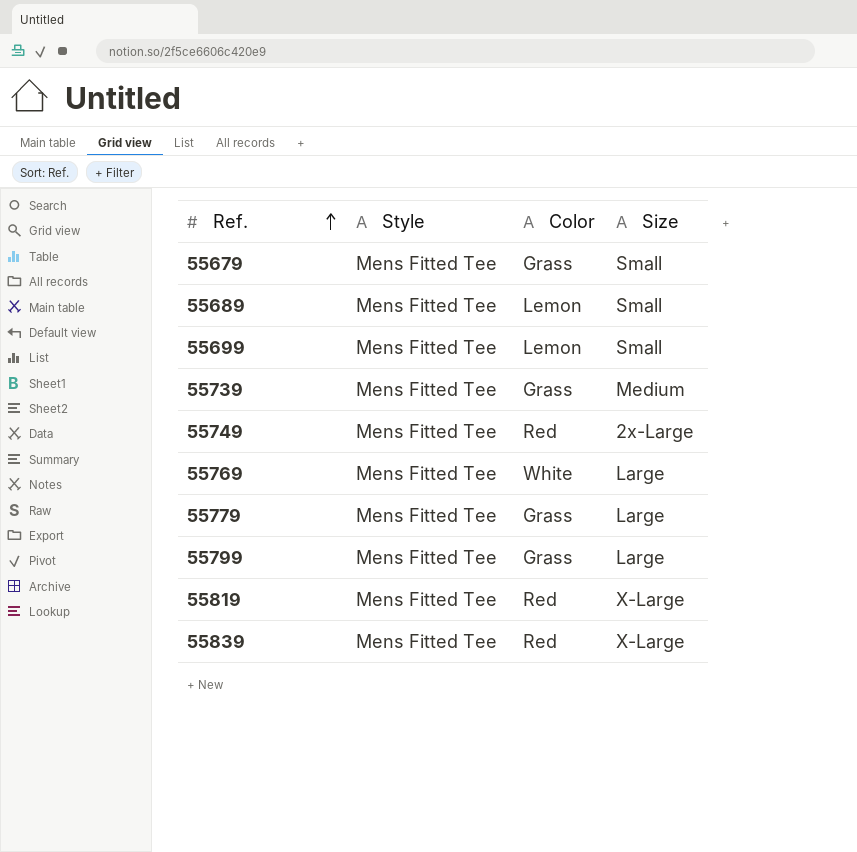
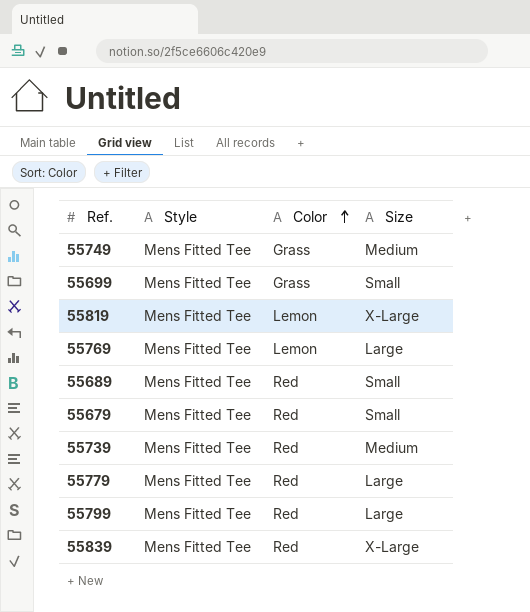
row order: Ref. ascending -> Color ascending
55749 | Color: Red -> Grass
55749 | Size: 2x-Large -> Medium
55699 | Color: Lemon -> Grass
55819 | Color: Red -> Lemon
55769 | Color: White -> Lemon
55689 | Color: Lemon -> Red
55679 | Color: Grass -> Red
55739 | Color: Grass -> Red
55779 | Color: Grass -> Red
55799 | Color: Grass -> Red

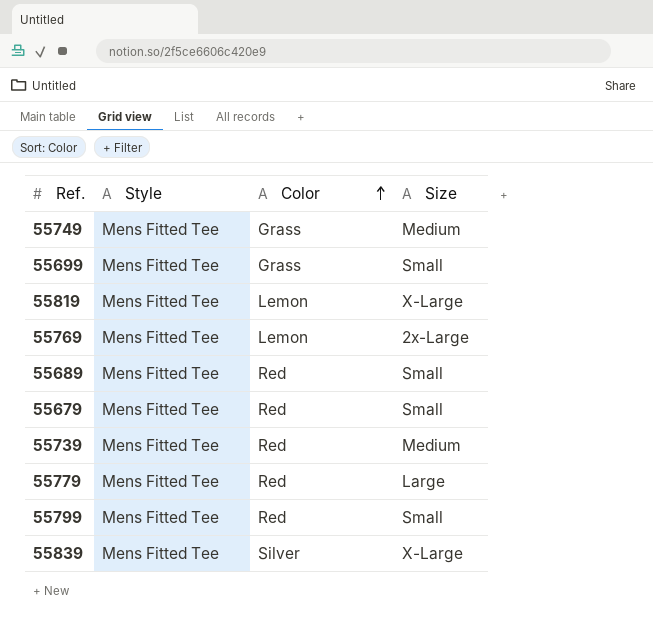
55769 | Size: Large -> 2x-Large
55799 | Size: Large -> Small
55839 | Color: Red -> Silver

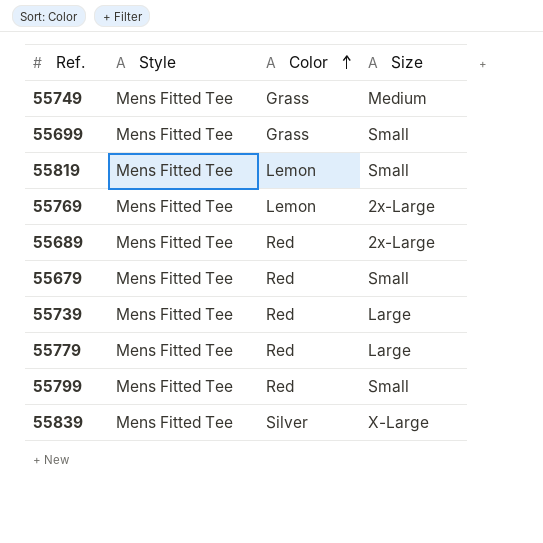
55819 | Size: X-Large -> Small
55689 | Size: Small -> 2x-Large
55739 | Size: Medium -> Large

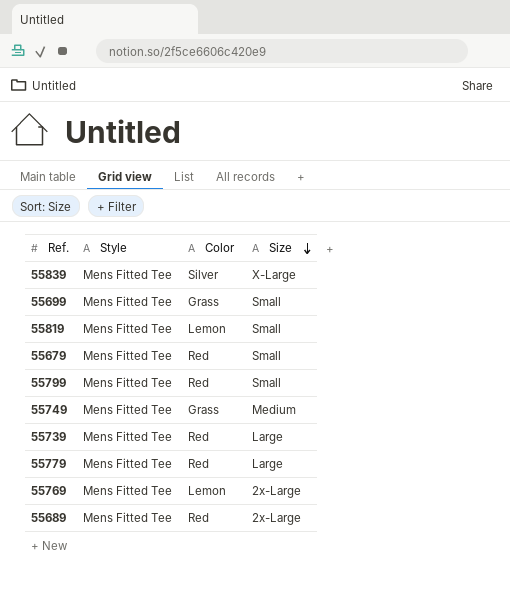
row order: Color ascending -> Size descending

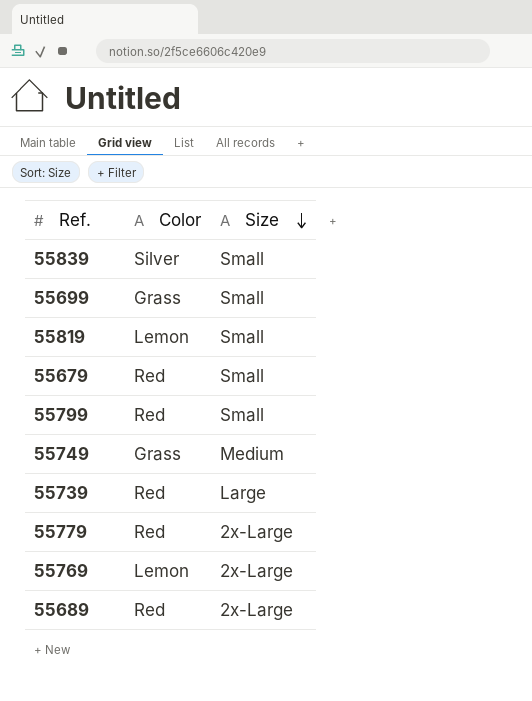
column Style | position: 2 -> none
55839 | Size: X-Large -> Small
55779 | Size: Large -> 2x-Large

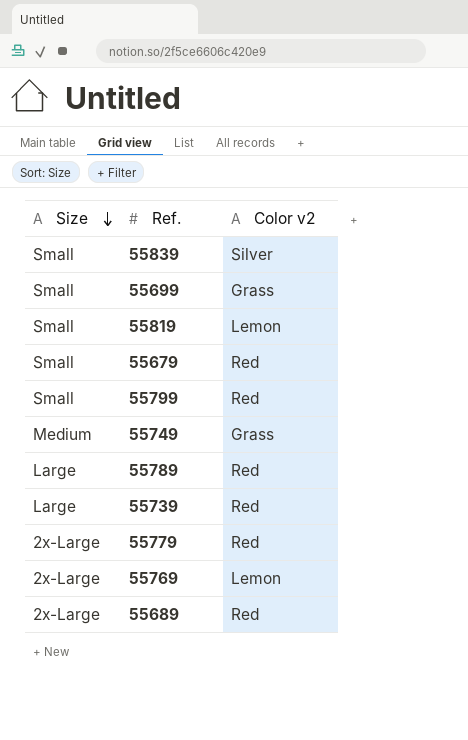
column Size | position: 3 -> 1
column name: Color -> Color v2
row 55789: none -> Large | Red

